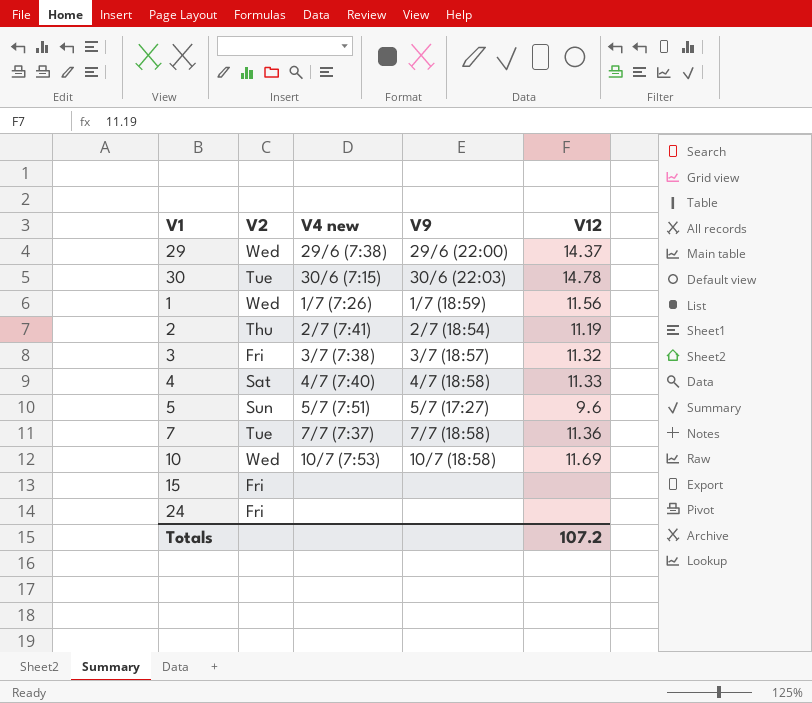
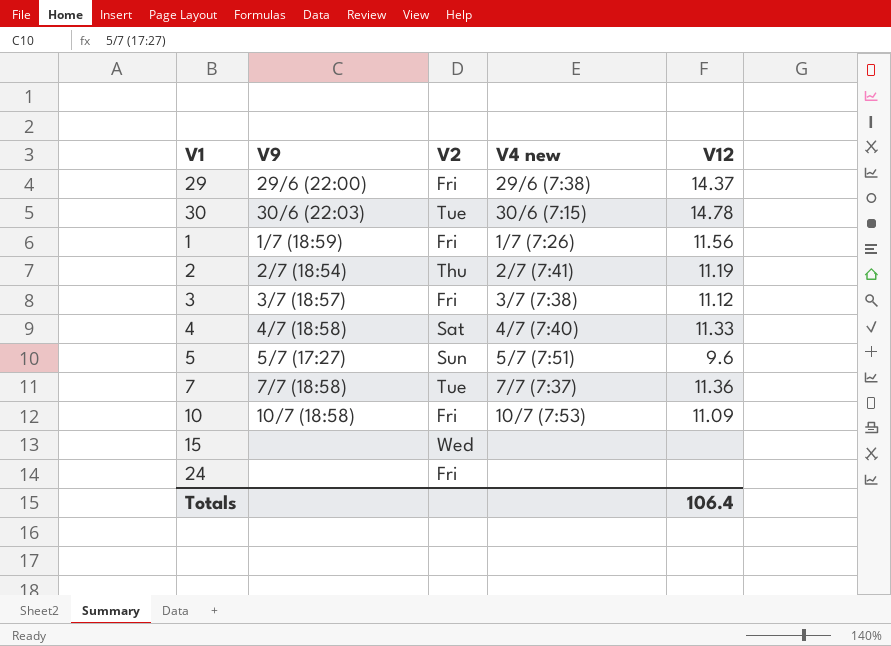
column V9 | position: 4 -> 2
29 | V2: Wed -> Fri
1 | V2: Wed -> Fri
3 | V12: 11.32 -> 11.12
10 | V2: Wed -> Fri
10 | V12: 11.69 -> 11.09
15 | V2: Fri -> Wed
Totals | V12: 107.2 -> 106.4

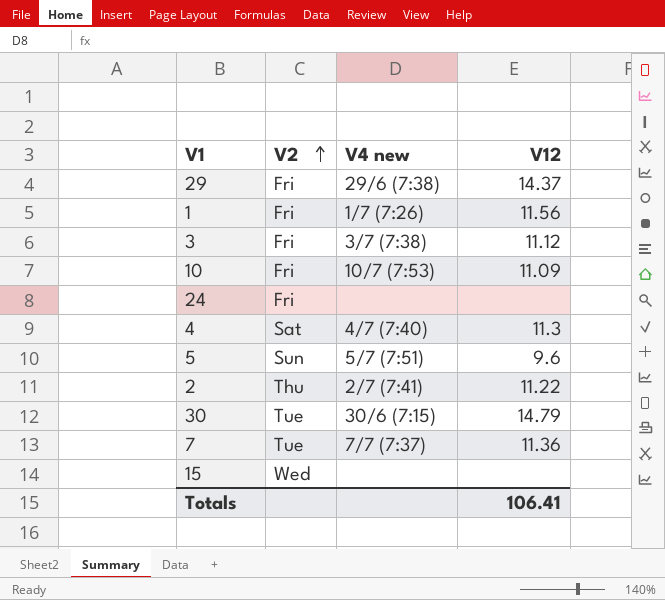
row order: none -> V2 ascending
column V9 | position: 2 -> none
4 | V12: 11.33 -> 11.3
2 | V12: 11.19 -> 11.22
30 | V12: 14.78 -> 14.79
Totals | V12: 106.4 -> 106.41

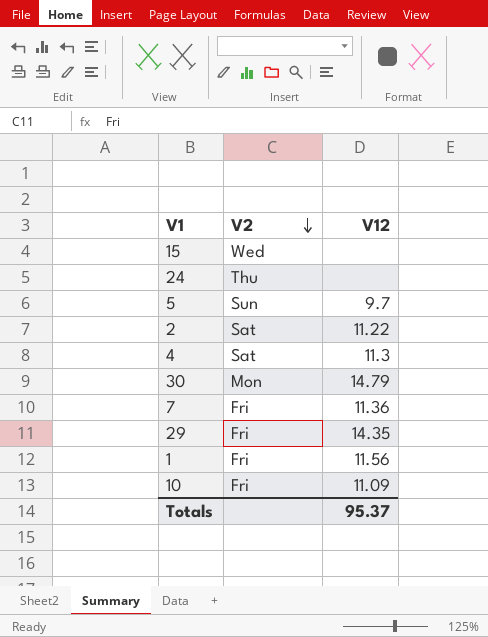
row order: V2 ascending -> V2 descending
column V4 new | position: 3 -> none
row 3: Fri | 3/7 (7:38) | 11.12 -> none
24 | V2: Fri -> Thu
5 | V12: 9.6 -> 9.7
2 | V2: Thu -> Sat
30 | V2: Tue -> Mon
7 | V2: Tue -> Fri
29 | V12: 14.37 -> 14.35
Totals | V12: 106.41 -> 95.37

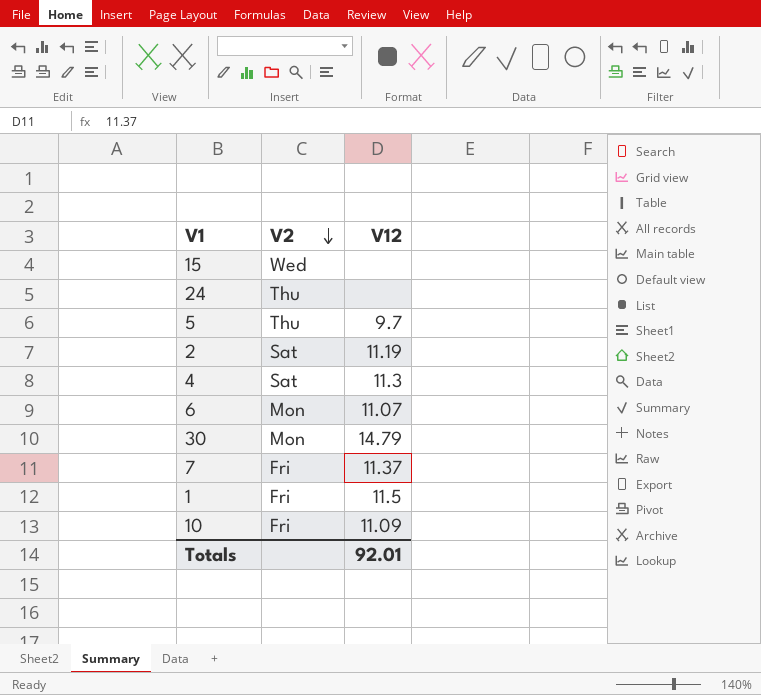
row 29: Fri | 14.35 -> none
5 | V2: Sun -> Thu
2 | V12: 11.22 -> 11.19
row 6: none -> Mon | 11.07
7 | V12: 11.36 -> 11.37
1 | V12: 11.56 -> 11.5
Totals | V12: 95.37 -> 92.01

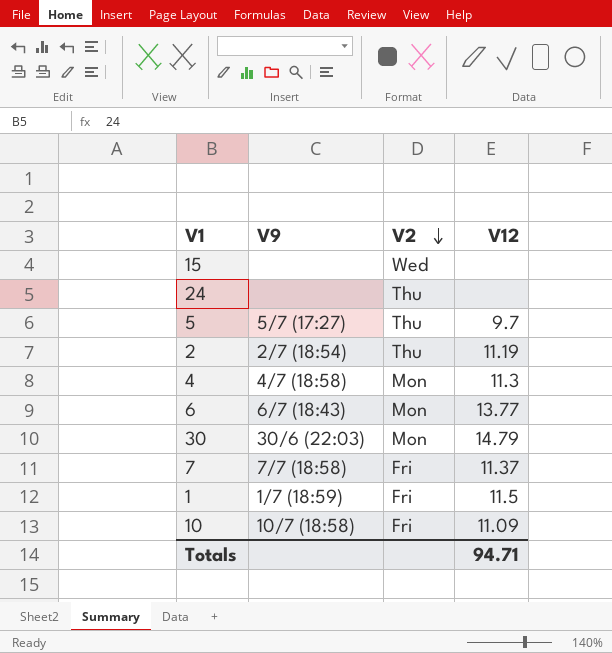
column V9 | position: none -> 2
2 | V2: Sat -> Thu
4 | V2: Sat -> Mon
6 | V12: 11.07 -> 13.77
Totals | V12: 92.01 -> 94.71

